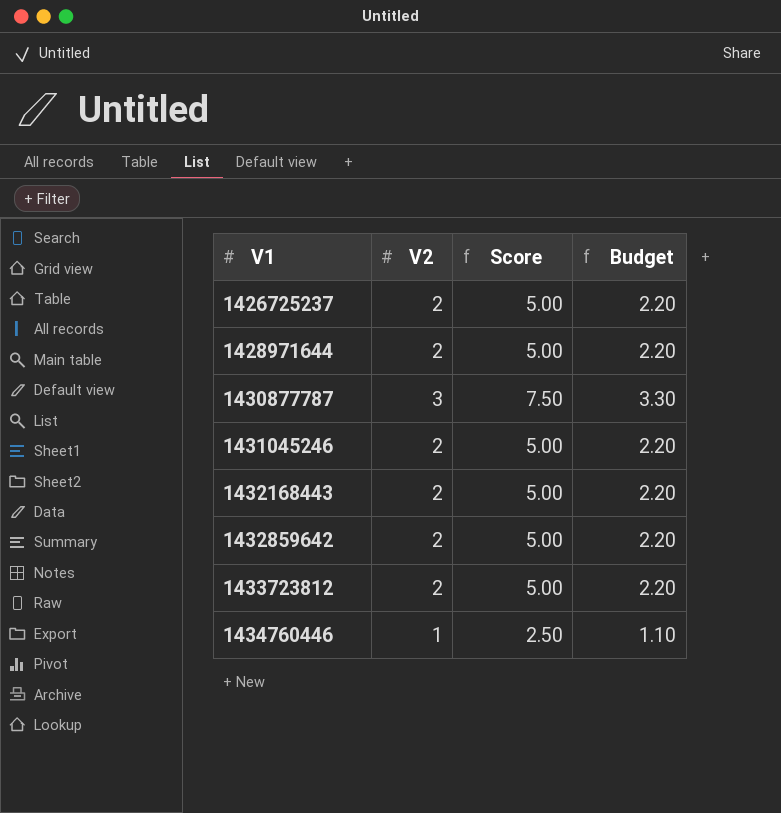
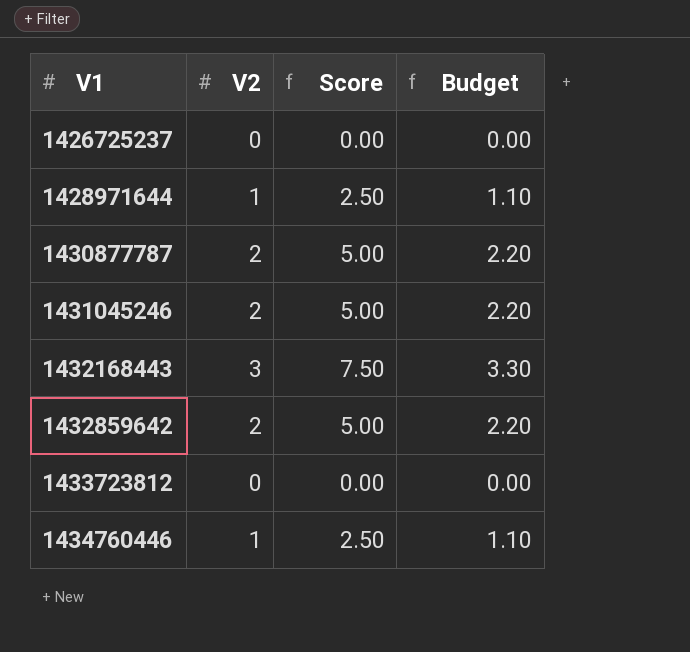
1426725237 | V2: 2 -> 0
1426725237 | Score: 5.00 -> 0.00
1426725237 | Budget: 2.20 -> 0.00
1428971644 | V2: 2 -> 1
1428971644 | Score: 5.00 -> 2.50
1428971644 | Budget: 2.20 -> 1.10
1430877787 | V2: 3 -> 2
1430877787 | Score: 7.50 -> 5.00
1430877787 | Budget: 3.30 -> 2.20
1432168443 | V2: 2 -> 3
1432168443 | Score: 5.00 -> 7.50
1432168443 | Budget: 2.20 -> 3.30
1433723812 | V2: 2 -> 0
1433723812 | Score: 5.00 -> 0.00
1433723812 | Budget: 2.20 -> 0.00

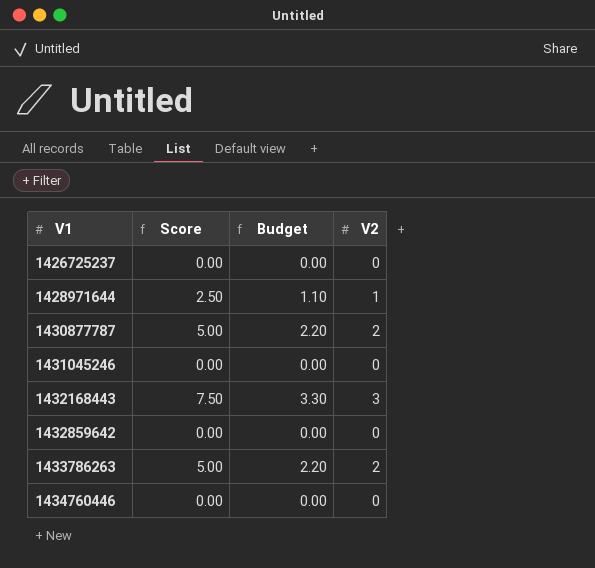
column V2 | position: 2 -> 4
row 1433723812: 0 | 0.00 | 0.00 -> none
1431045246 | Score: 5.00 -> 0.00
1431045246 | Budget: 2.20 -> 0.00
1431045246 | V2: 2 -> 0
1432859642 | Score: 5.00 -> 0.00
1432859642 | Budget: 2.20 -> 0.00
1432859642 | V2: 2 -> 0
row 1433786263: none -> 5.00 | 2.20 | 2
1434760446 | Score: 2.50 -> 0.00
1434760446 | Budget: 1.10 -> 0.00
1434760446 | V2: 1 -> 0

